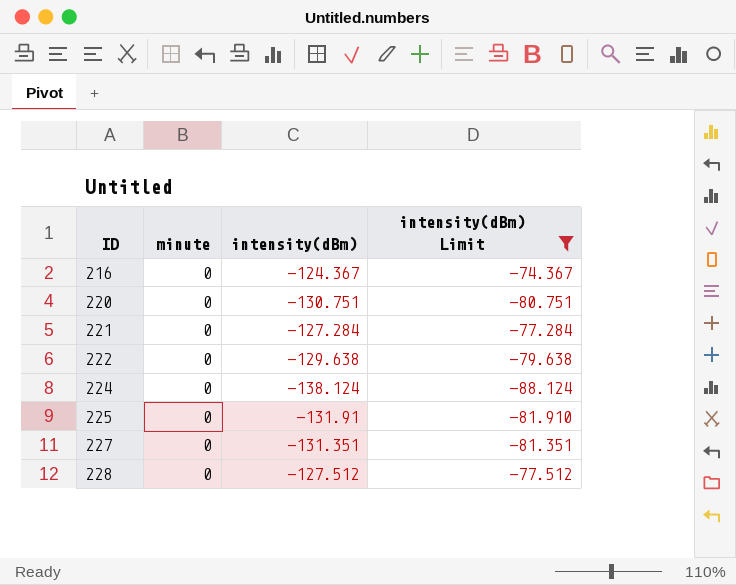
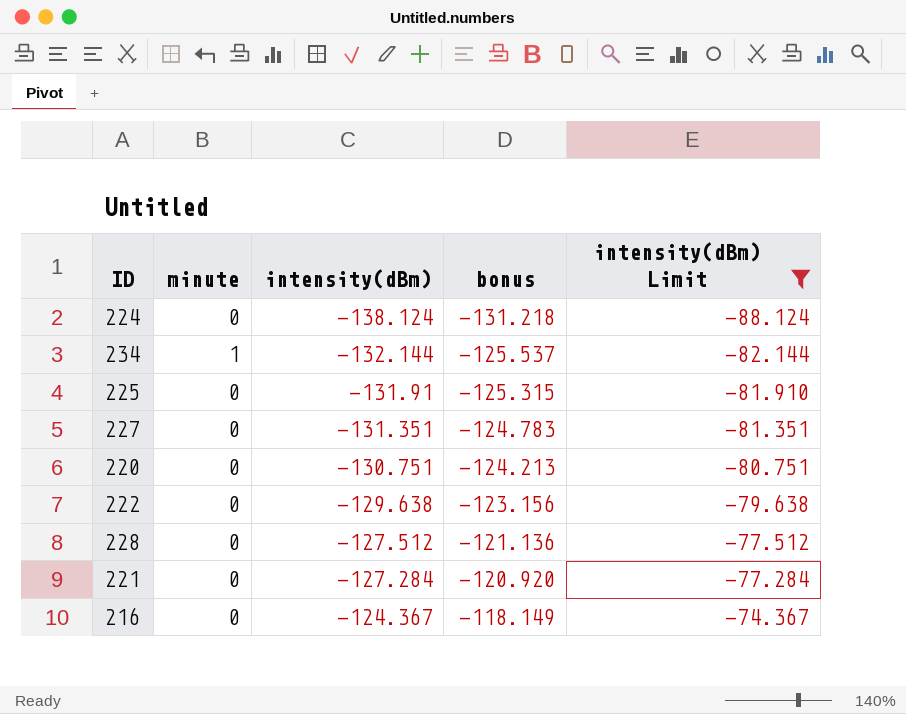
row order: ID ascending -> intensity(dBm) ascending
column bonus | formula: none -> [intensity(dBm)] * 0.95
row 234: none -> 1 | -132.144 | -125.537 | -82.144

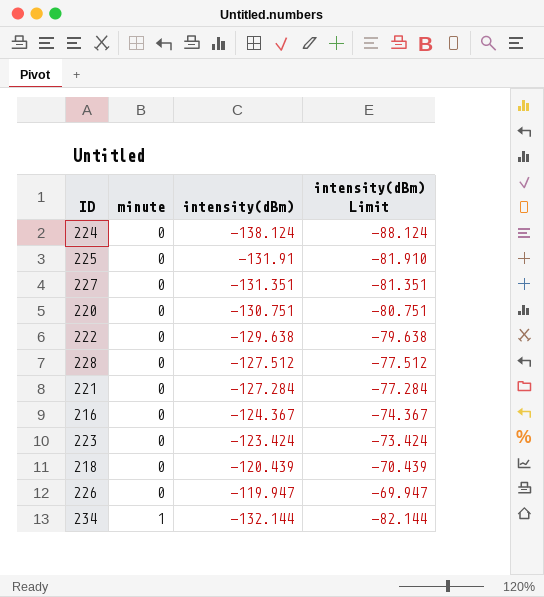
filter: intensity(dBm) Limit <= -74.367 -> none
row order: intensity(dBm) ascending -> minute ascending
column bonus | formula: [intensity(dBm)] * 0.95 -> none

